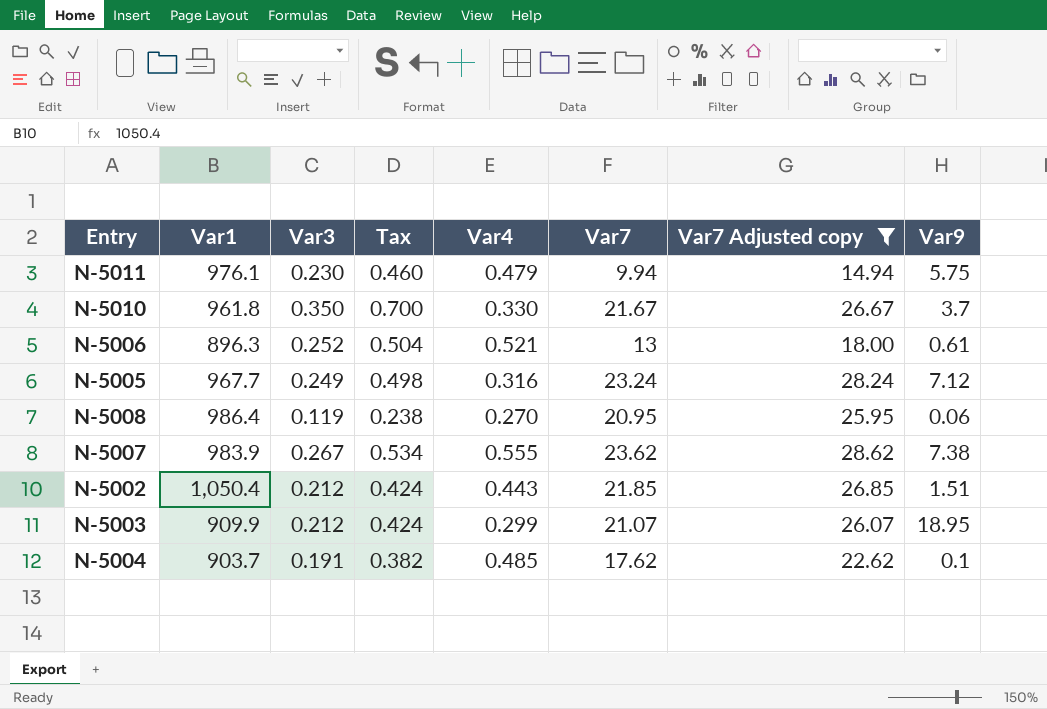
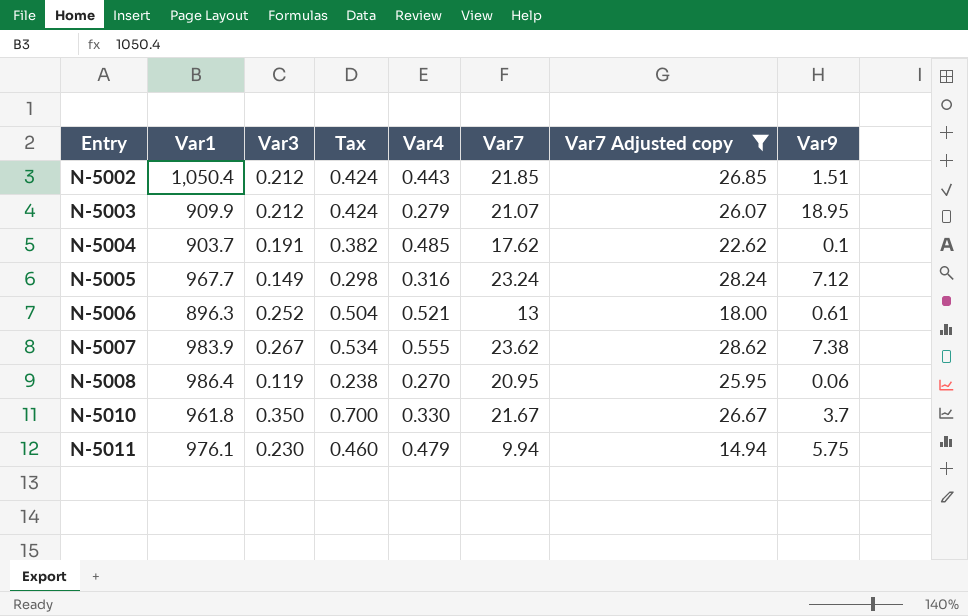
row order: none -> Entry ascending
N-5003 | Var4: 0.299 -> 0.279
N-5005 | Var3: 0.249 -> 0.149
N-5005 | Tax: 0.498 -> 0.298

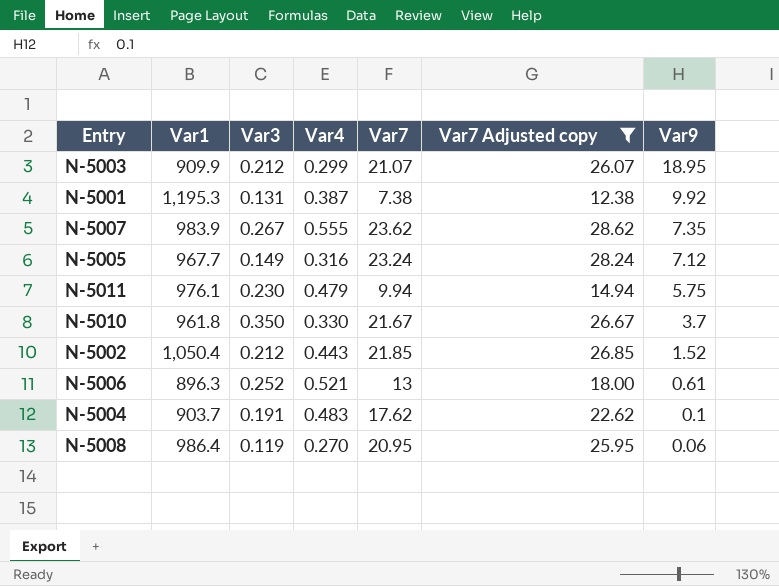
row order: Entry ascending -> Var9 descending
column Tax | formula: [Var3] * 2 -> none
N-5003 | Var4: 0.279 -> 0.299
row N-5001: none -> 1,195.3 | 0.131 | 0.387 | 7.38 | 12.38 | 9.92
N-5007 | Var9: 7.38 -> 7.35
N-5002 | Var9: 1.51 -> 1.52
N-5004 | Var4: 0.485 -> 0.483

